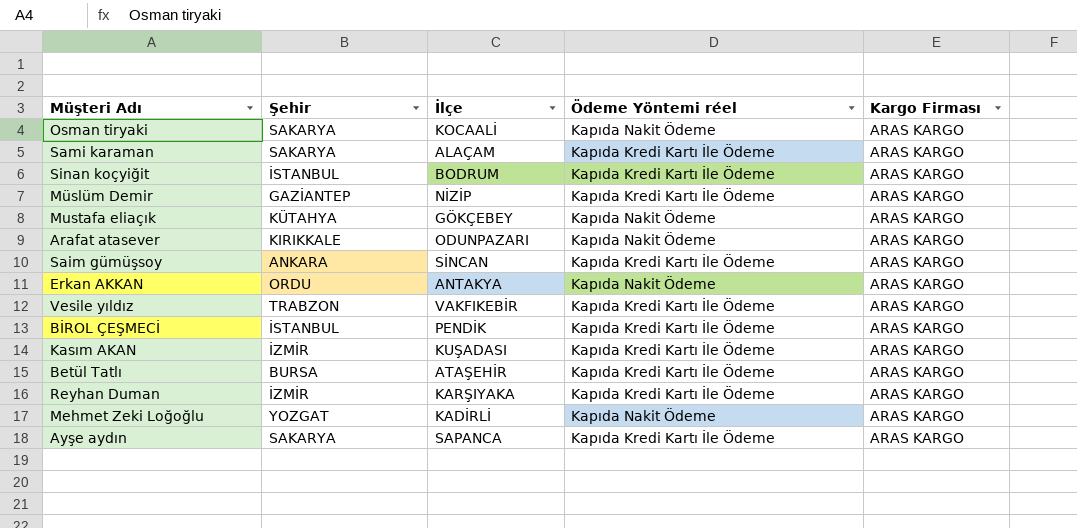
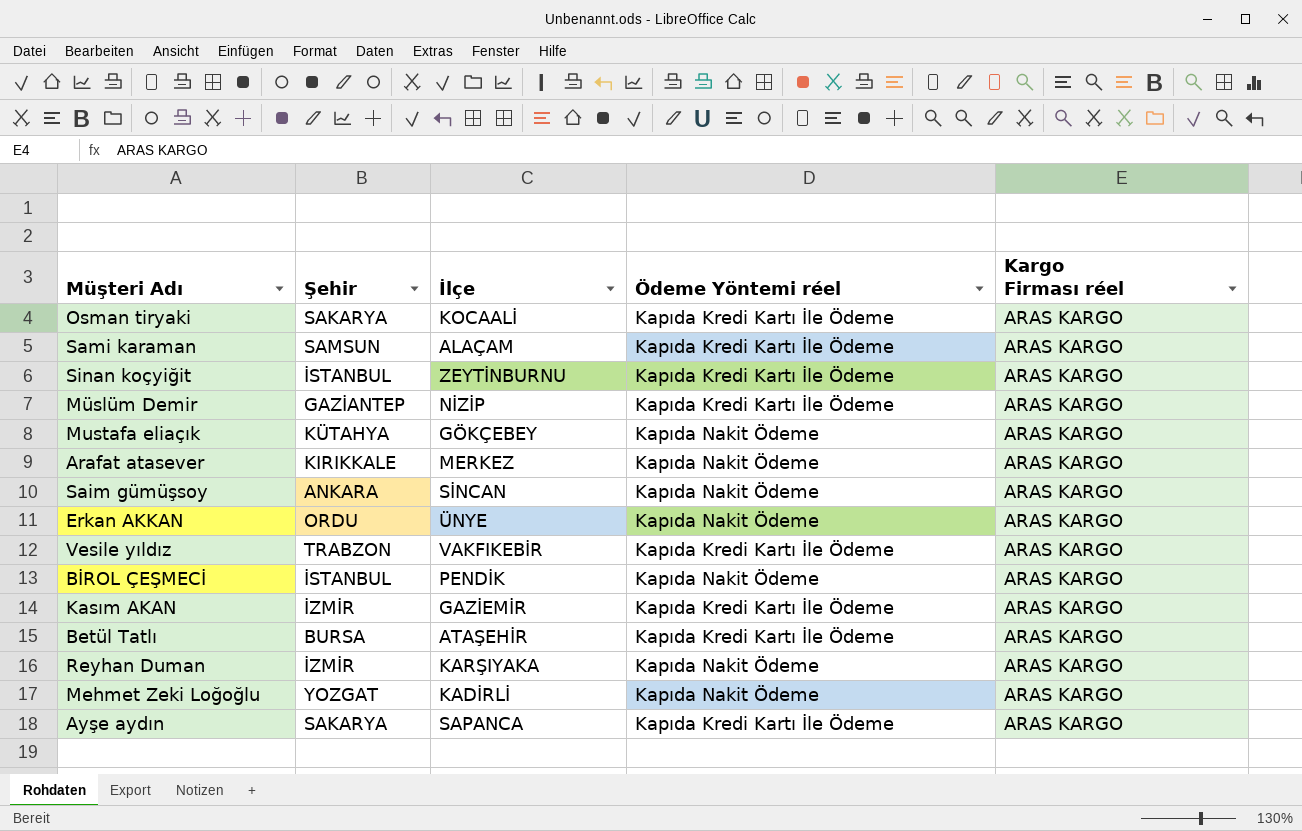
column name: Kargo Firması -> Kargo Firması réel
Osman tiryaki | Ödeme Yöntemi réel: Kapıda Nakit Ödeme -> Kapıda Kredi Kartı İle Ödeme
Sami karaman | Şehir: SAKARYA -> SAMSUN
Sinan koçyiğit | İlçe: BODRUM -> ZEYTİNBURNU
Arafat atasever | İlçe: ODUNPAZARI -> MERKEZ
Saim gümüşsoy | Ödeme Yöntemi réel: Kapıda Kredi Kartı İle Ödeme -> Kapıda Nakit Ödeme
Erkan AKKAN | İlçe: ANTAKYA -> ÜNYE
BİROL ÇEŞMECİ | Ödeme Yöntemi réel: Kapıda Kredi Kartı İle Ödeme -> Kapıda Nakit Ödeme
Kasım AKAN | İlçe: KUŞADASI -> GAZİEMİR
Reyhan Duman | Ödeme Yöntemi réel: Kapıda Kredi Kartı İle Ödeme -> Kapıda Nakit Ödeme

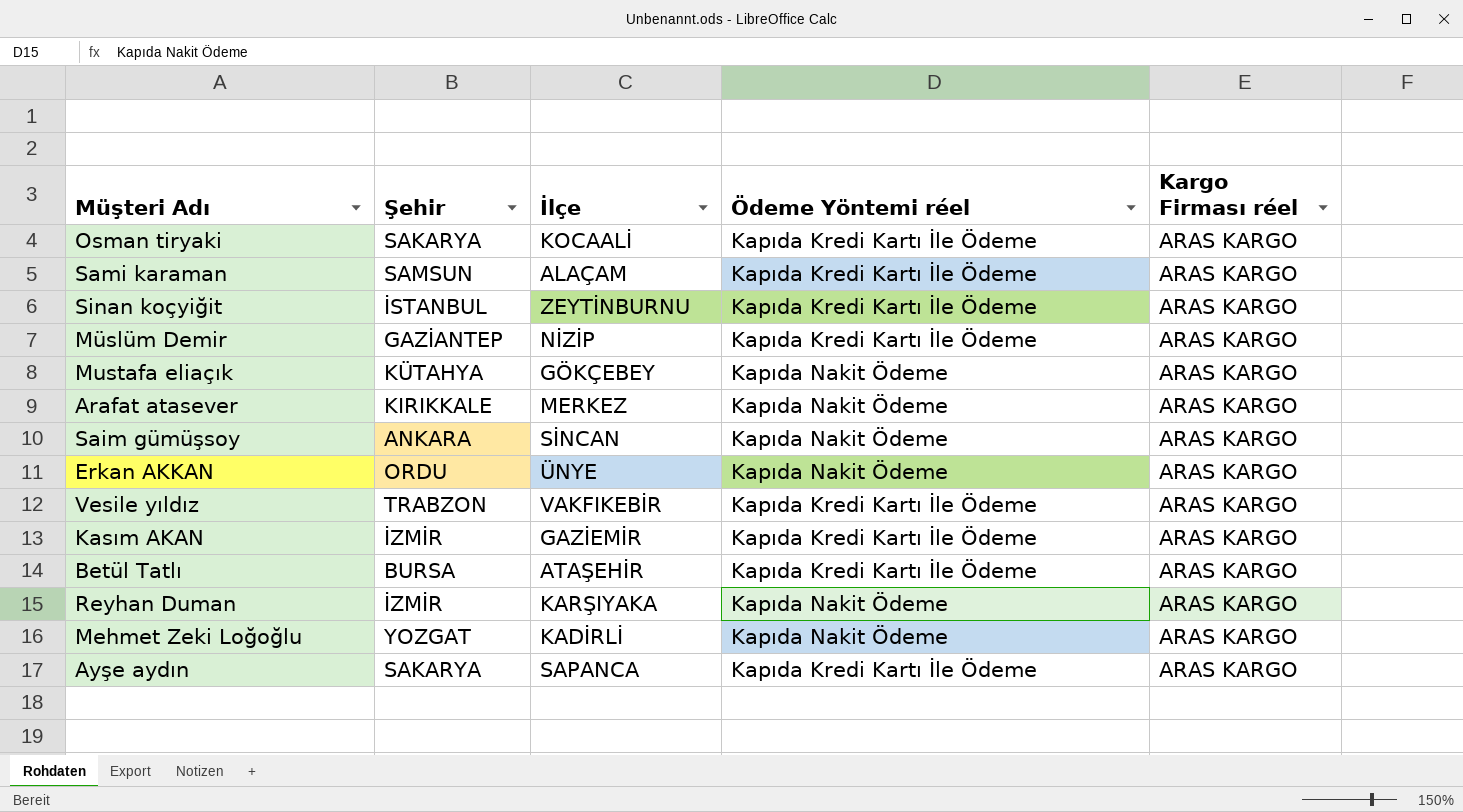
row BİROL ÇEŞMECİ: İSTANBUL | PENDİK | Kapıda Nakit Ödeme | ARAS KARGO -> none

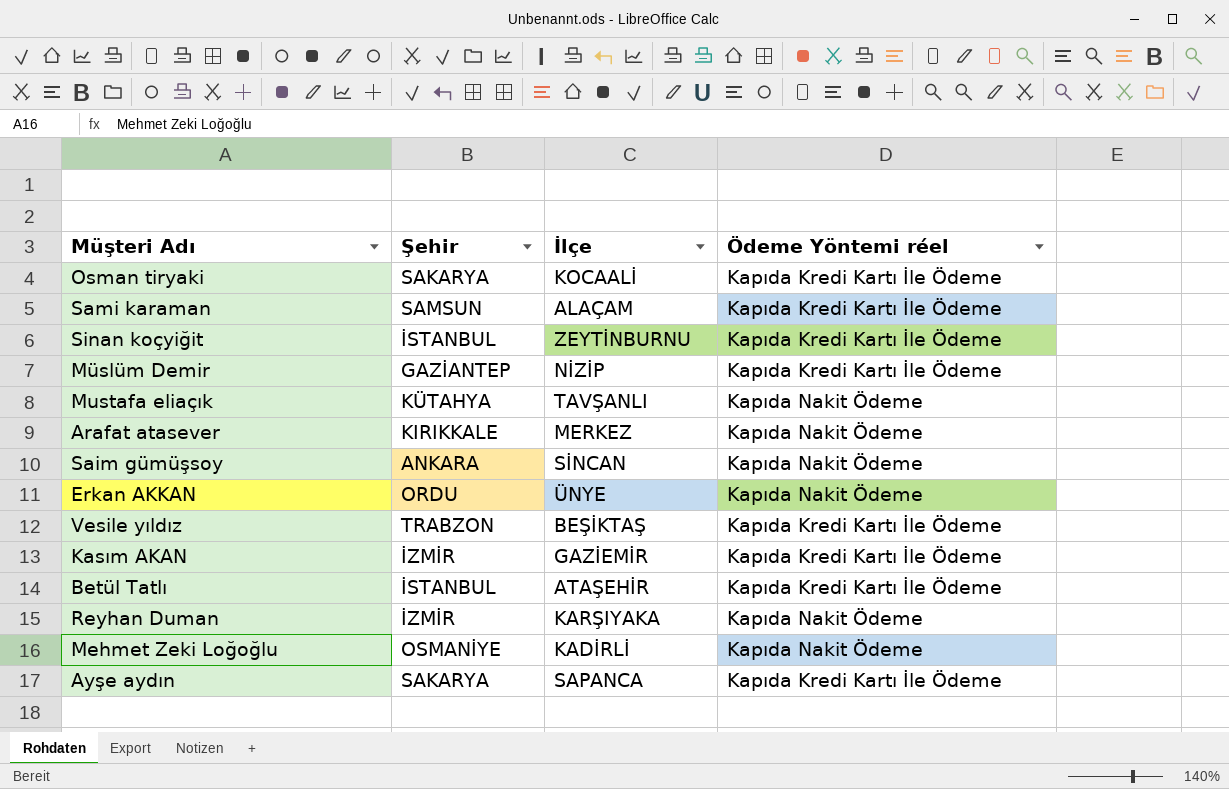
column Kargo Firması réel | position: 5 -> none
Mustafa eliaçık | İlçe: GÖKÇEBEY -> TAVŞANLI
Vesile yıldız | İlçe: VAKFIKEBİR -> BEŞİKTAŞ
Betül Tatlı | Şehir: BURSA -> İSTANBUL
Mehmet Zeki Loğoğlu | Şehir: YOZGAT -> OSMANİYE

